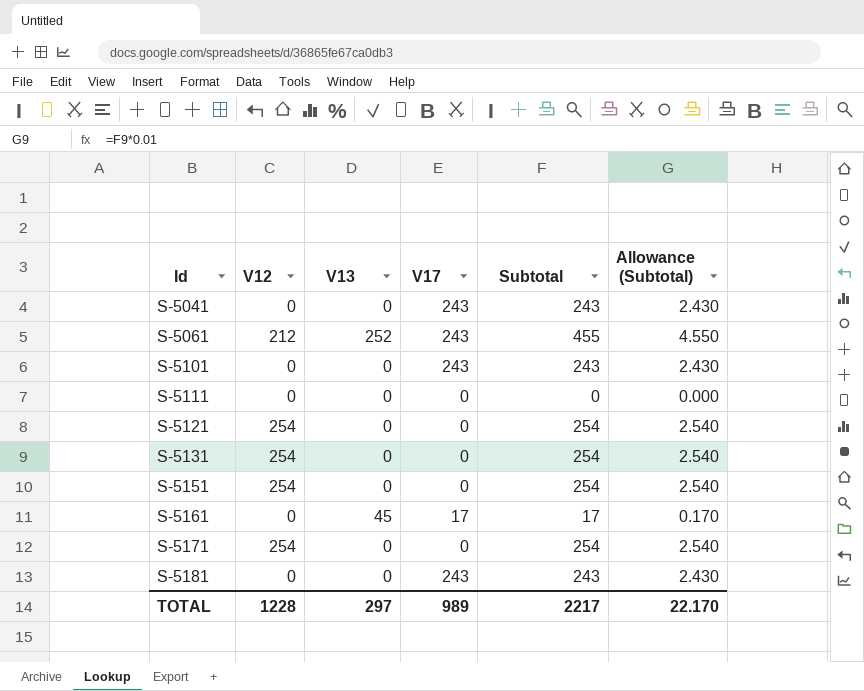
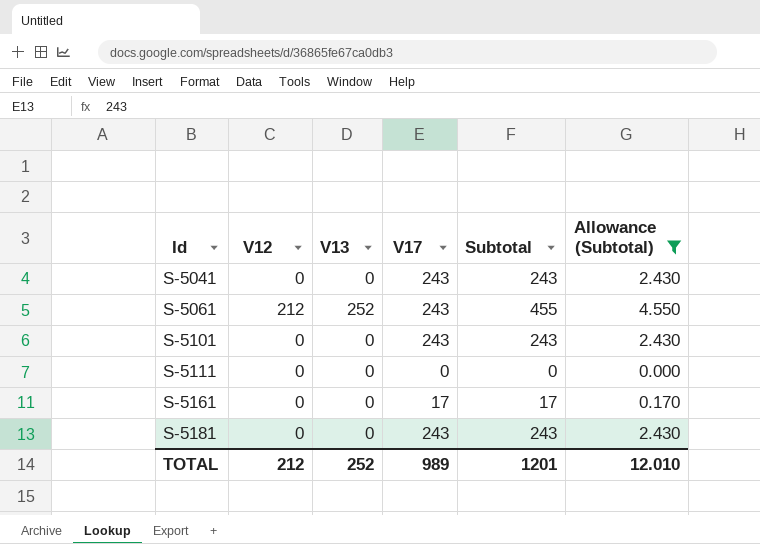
filter: none -> Allowance (Subtotal) != 2.540
S-5161 | V13: 45 -> 0
TOTAL | V12: 1228 -> 212
TOTAL | V13: 297 -> 252
TOTAL | Subtotal: 2217 -> 1201
TOTAL | Allowance (Subtotal): 22.170 -> 12.010

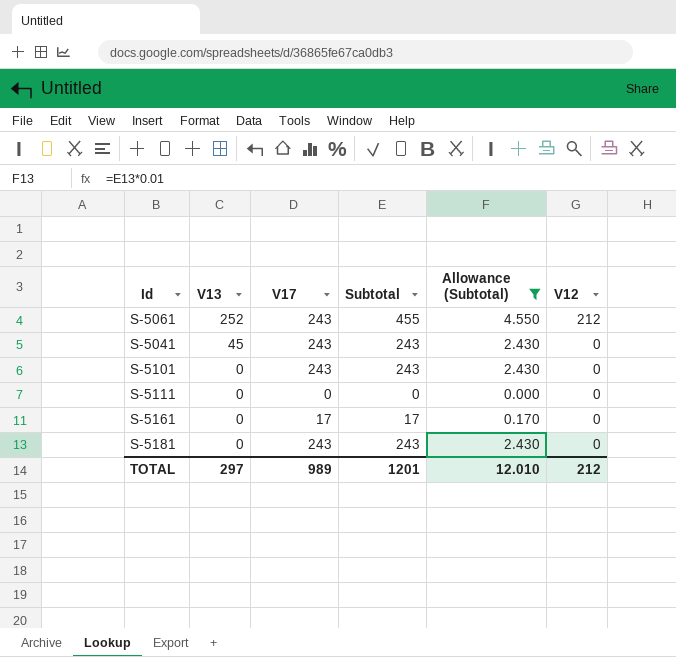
row order: Id ascending -> V13 descending
column V12 | position: 2 -> 6
S-5041 | V13: 0 -> 45
TOTAL | V13: 252 -> 297

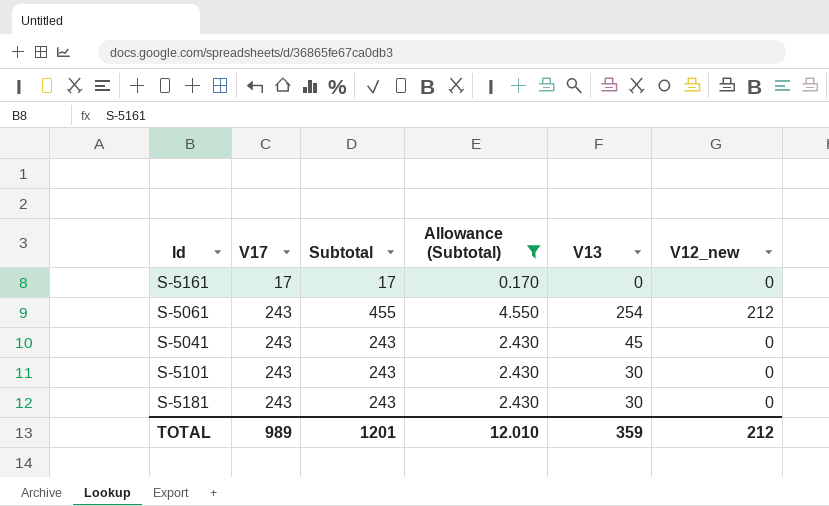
row order: V13 descending -> V17 ascending
column V13 | position: 2 -> 5
column name: V12 -> V12_new
row S-5111: 0 | 0 | 0 | 0.000 | 0 -> none
S-5061 | V13: 252 -> 254
S-5101 | V13: 0 -> 30
S-5181 | V13: 0 -> 30
TOTAL | V13: 297 -> 359

